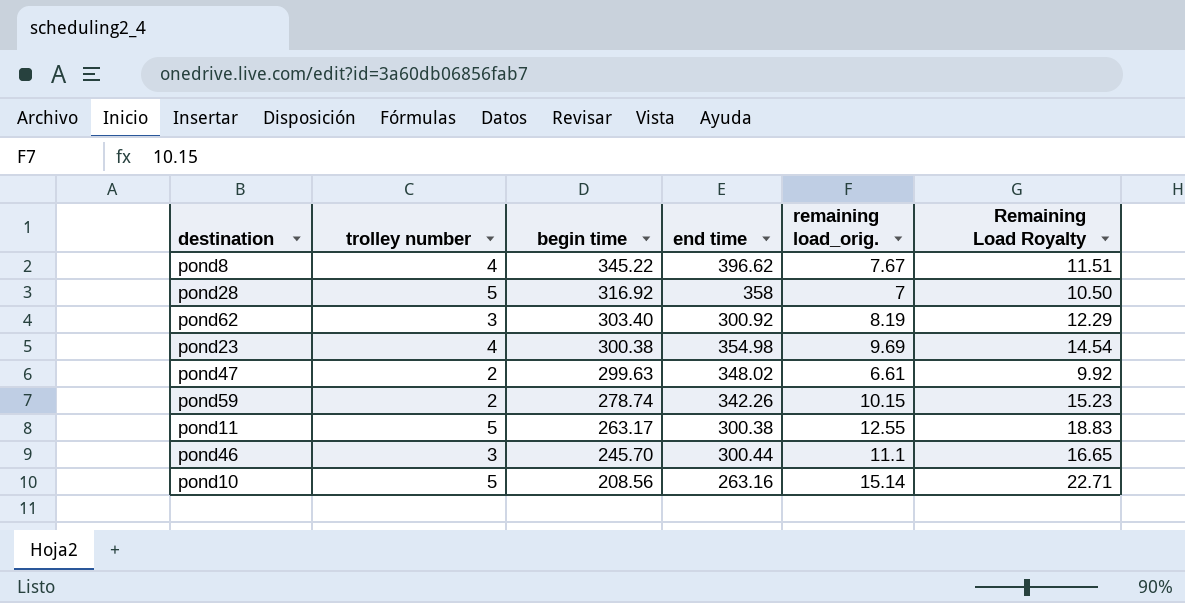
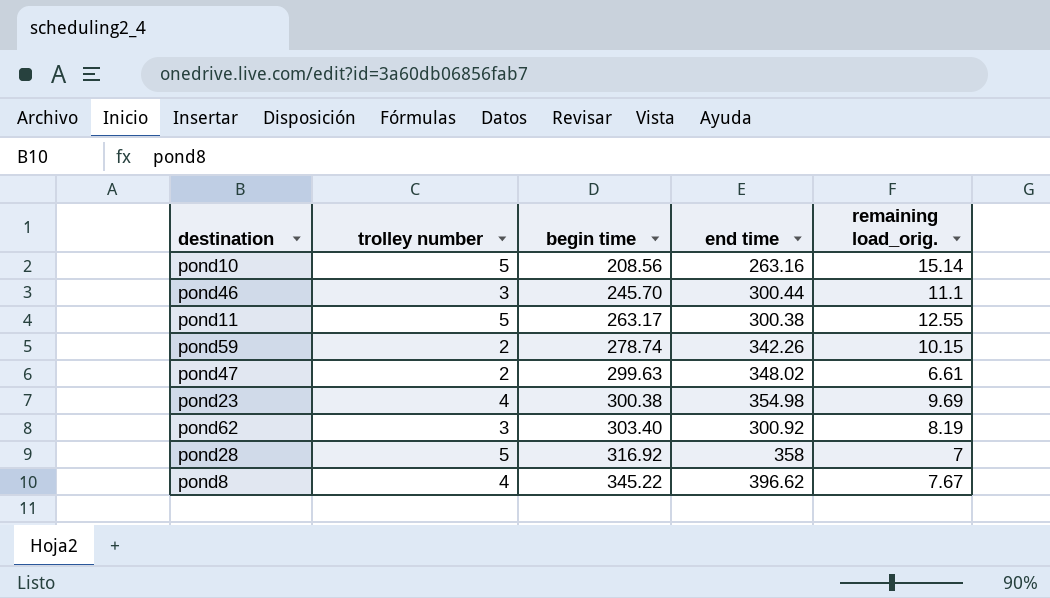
row order: begin time descending -> begin time ascending
column Remaining Load Royalty | formula: [remaining load_orig.] * 1.5 -> none

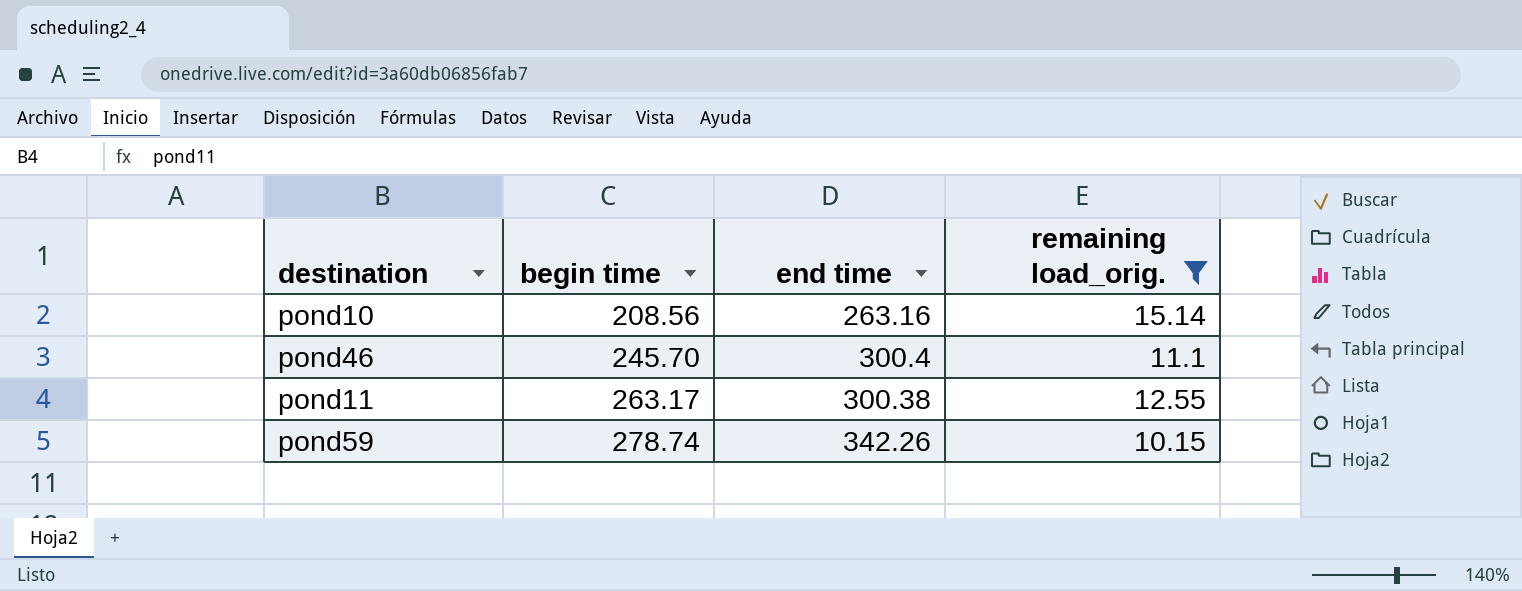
filter: none -> remaining load_orig. >= 10.15
column trolley number | position: 2 -> none
pond46 | end time: 300.44 -> 300.4

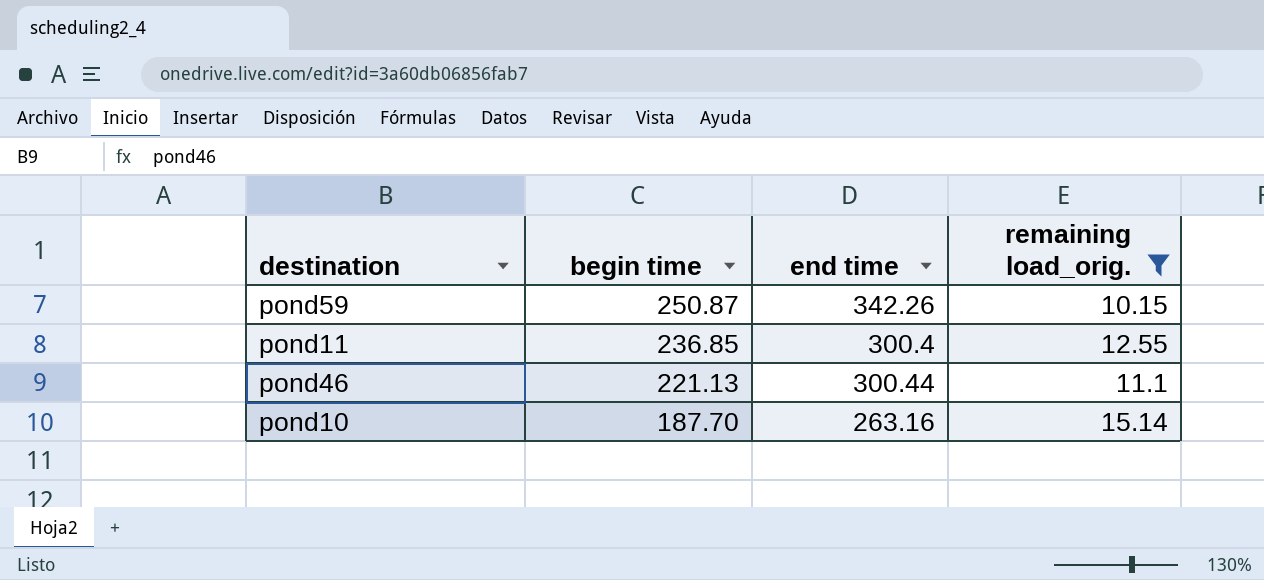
row order: begin time ascending -> begin time descending
pond59 | begin time: 278.74 -> 250.87
pond11 | begin time: 263.17 -> 236.85
pond11 | end time: 300.38 -> 300.4
pond46 | begin time: 245.70 -> 221.13
pond46 | end time: 300.4 -> 300.44
pond10 | begin time: 208.56 -> 187.70

